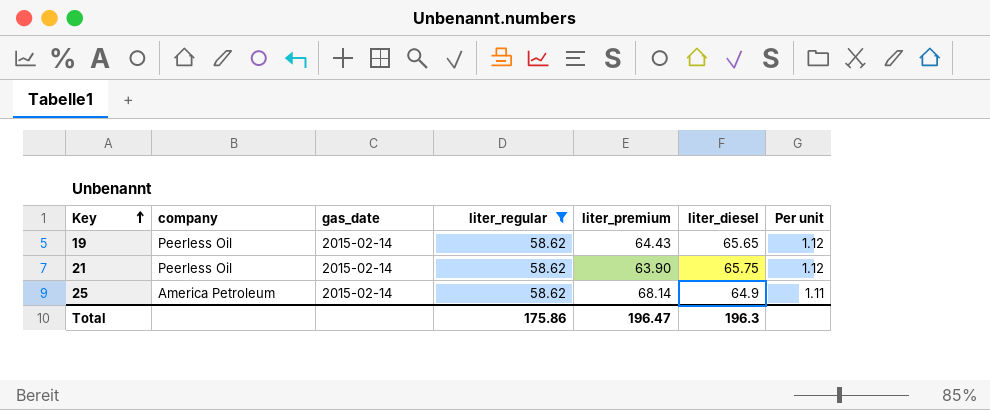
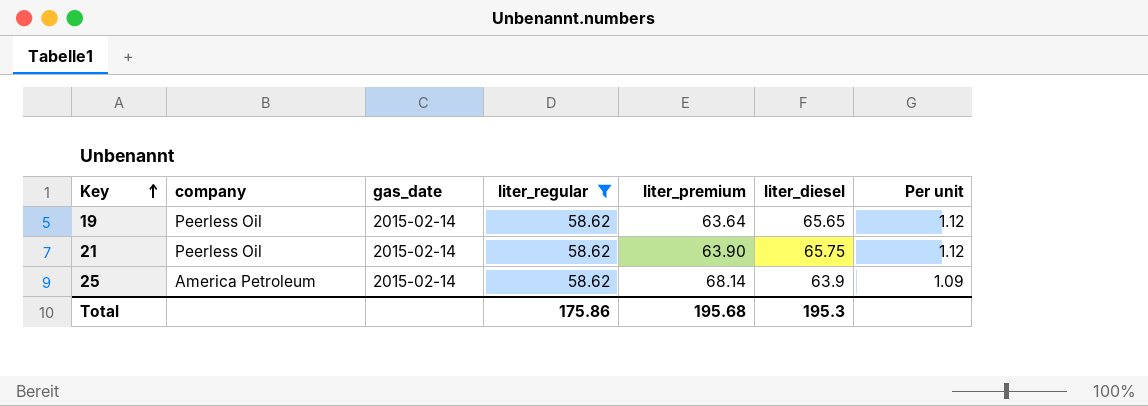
19 | liter_premium: 64.43 -> 63.64
25 | liter_diesel: 64.9 -> 63.9
25 | Per unit: 1.11 -> 1.09
Total | liter_premium: 196.47 -> 195.68
Total | liter_diesel: 196.3 -> 195.3

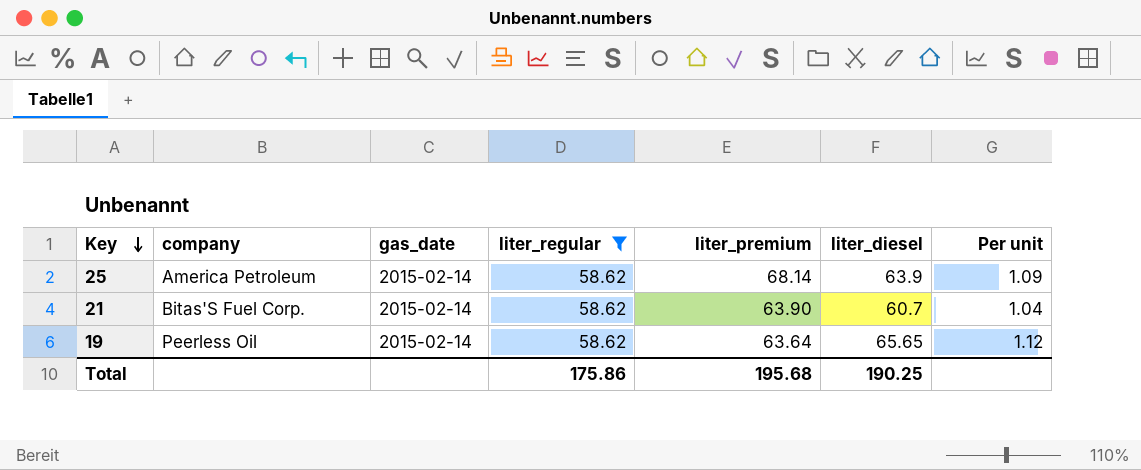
row order: Key ascending -> Key descending
21 | company: Peerless Oil -> Bitas'S Fuel Corp.
21 | liter_diesel: 65.75 -> 60.7
21 | Per unit: 1.12 -> 1.04
Total | liter_diesel: 195.3 -> 190.25

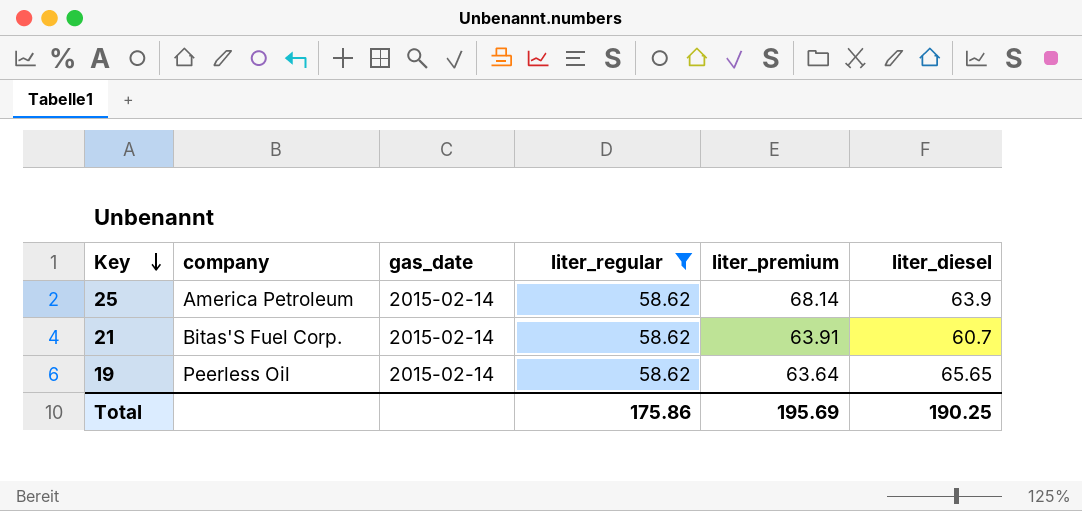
column Per unit | formula: [liter_diesel] / [liter_regular] -> none
21 | liter_premium: 63.90 -> 63.91
Total | liter_premium: 195.68 -> 195.69

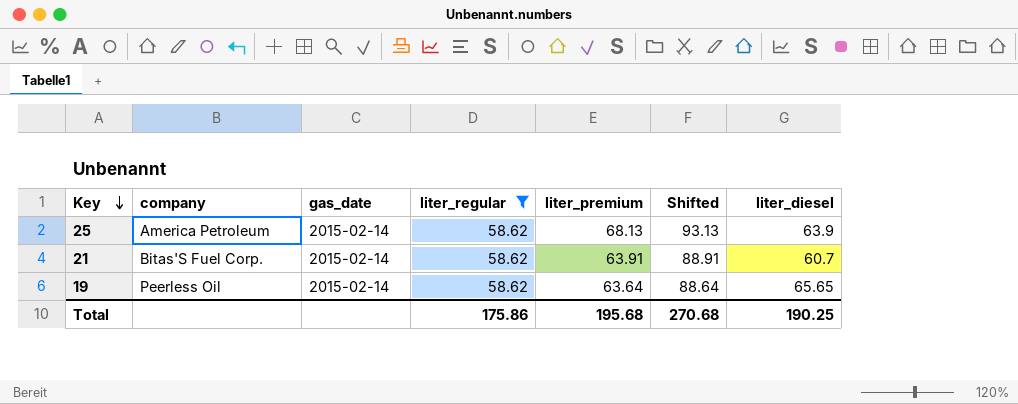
column Shifted | formula: none -> [liter_premium] + 25
25 | liter_premium: 68.14 -> 68.13
Total | liter_premium: 195.69 -> 195.68

